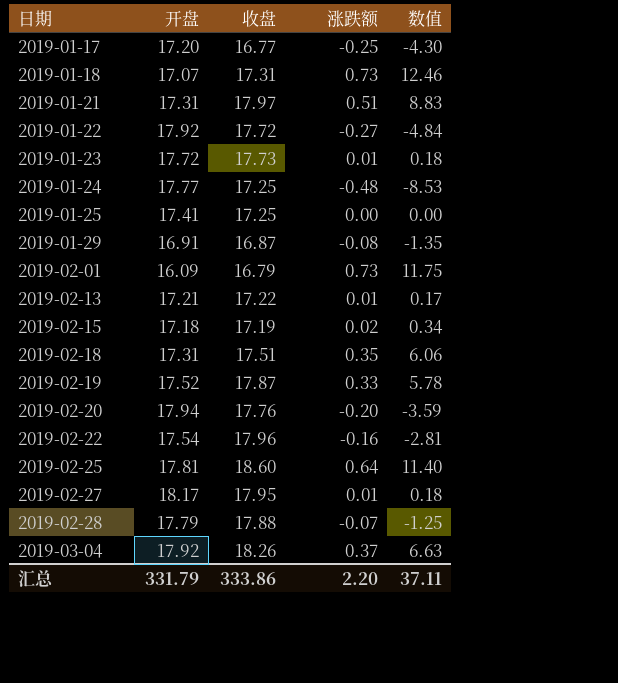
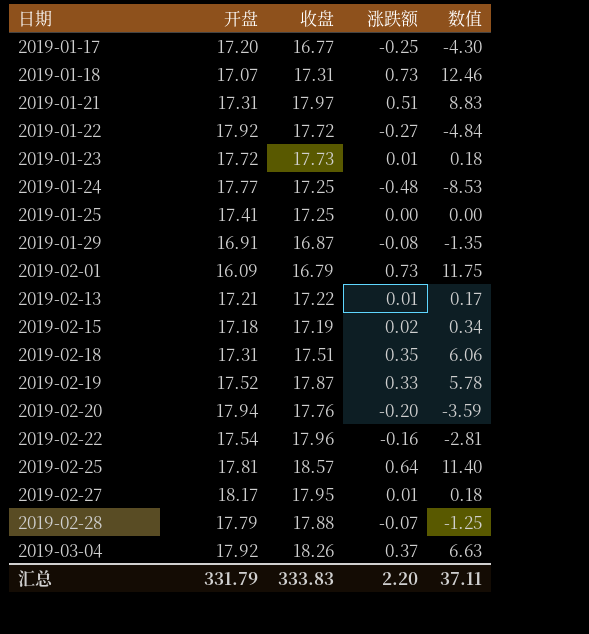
2019-02-25 | 收盘: 18.60 -> 18.57
汇总 | 收盘: 333.86 -> 333.83

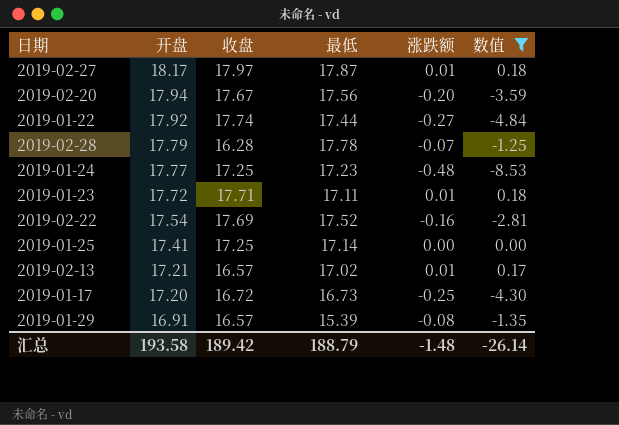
filter: none -> 数值 <= 0.18
row order: 日期 ascending -> 开盘 descending
column 最低 | position: none -> 4
2019-02-27 | 收盘: 17.95 -> 17.97
2019-02-20 | 收盘: 17.76 -> 17.67
2019-01-22 | 收盘: 17.72 -> 17.74
2019-02-28 | 收盘: 17.88 -> 16.28
2019-01-23 | 收盘: 17.73 -> 17.71
2019-02-22 | 收盘: 17.96 -> 17.69
2019-02-13 | 收盘: 17.22 -> 16.57
2019-01-17 | 收盘: 16.77 -> 16.72
2019-01-29 | 收盘: 16.87 -> 16.57
汇总 | 开盘: 331.79 -> 193.58
汇总 | 收盘: 333.83 -> 189.42
汇总 | 涨跌额: 2.20 -> -1.48
汇总 | 数值: 37.11 -> -26.14

